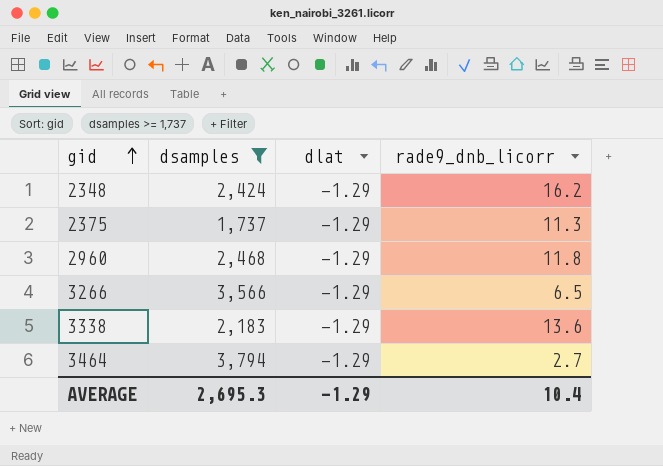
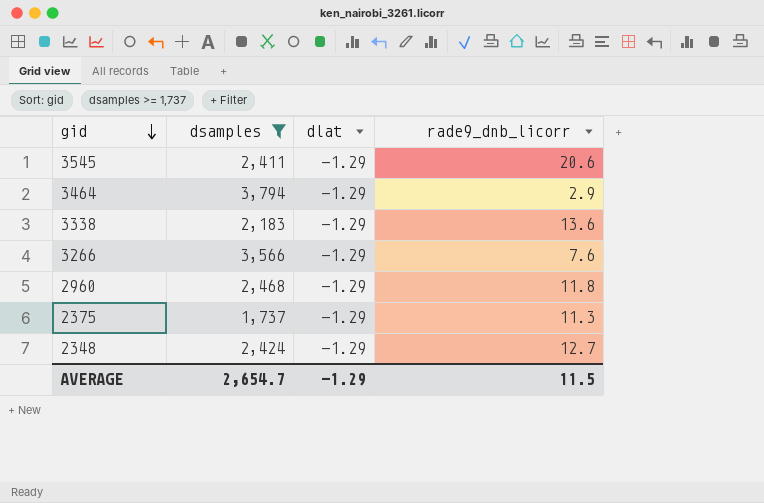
row order: gid ascending -> gid descending
row 3545: none -> 2,411 | -1.29 | 20.6
3464 | rade9_dnb_licorr: 2.7 -> 2.9
3266 | rade9_dnb_licorr: 6.5 -> 7.6
2348 | rade9_dnb_licorr: 16.2 -> 12.7
AVERAGE | dsamples: 2,695.3 -> 2,654.7
AVERAGE | rade9_dnb_licorr: 10.4 -> 11.5

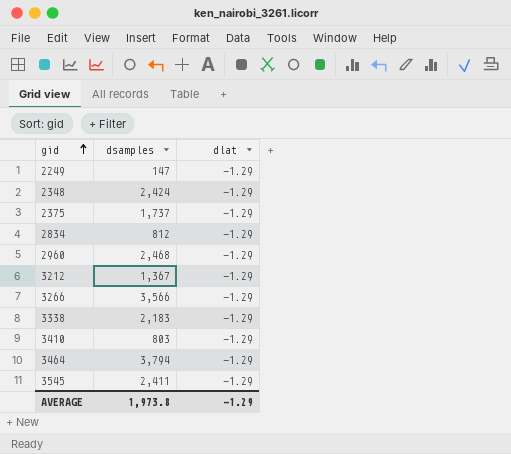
filter: dsamples >= 1,737 -> none
row order: gid descending -> gid ascending
column rade9_dnb_licorr | position: 4 -> none
AVERAGE | dsamples: 2,654.7 -> 1,973.8

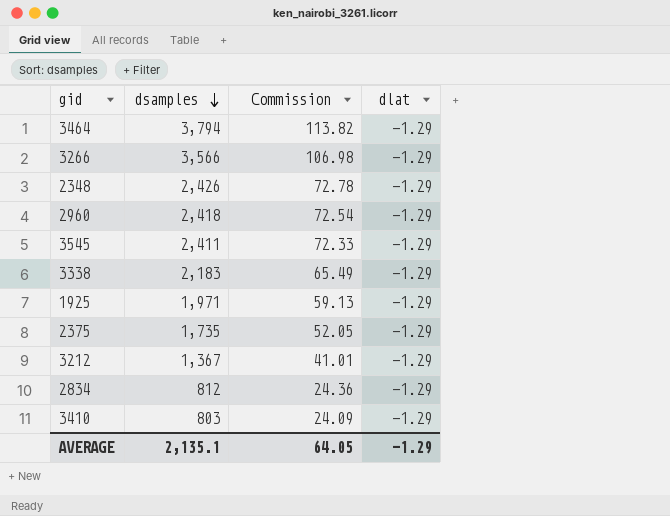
row order: gid ascending -> dsamples descending
column Commission | formula: none -> [dsamples] * 0.03
row 2249: 147 | -1.29 -> none
2348 | dsamples: 2,424 -> 2,426
2960 | dsamples: 2,468 -> 2,418
row 1925: none -> 1,971 | 59.13 | -1.29
2375 | dsamples: 1,737 -> 1,735
AVERAGE | dsamples: 1,973.8 -> 2,135.1

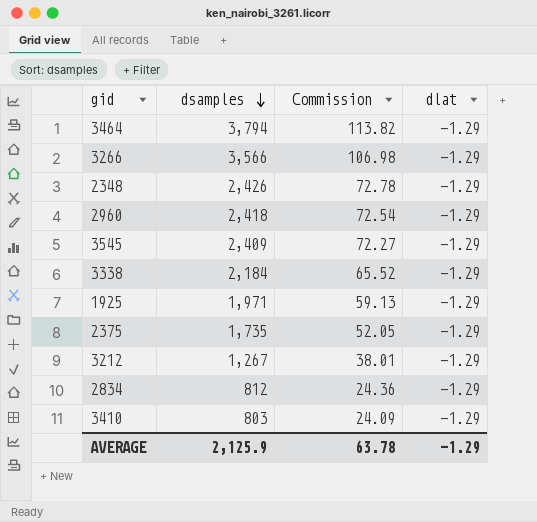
3545 | dsamples: 2,411 -> 2,409
3545 | Commission: 72.33 -> 72.27
3338 | dsamples: 2,183 -> 2,184
3338 | Commission: 65.49 -> 65.52
3212 | dsamples: 1,367 -> 1,267
3212 | Commission: 41.01 -> 38.01
AVERAGE | dsamples: 2,135.1 -> 2,125.9
AVERAGE | Commission: 64.05 -> 63.78

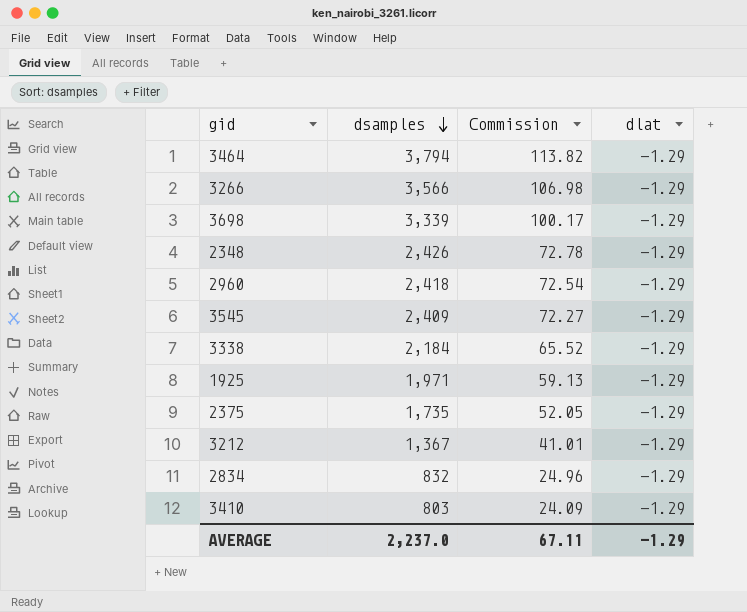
row 3698: none -> 3,339 | 100.17 | -1.29
3212 | dsamples: 1,267 -> 1,367
3212 | Commission: 38.01 -> 41.01
2834 | dsamples: 812 -> 832
2834 | Commission: 24.36 -> 24.96
AVERAGE | dsamples: 2,125.9 -> 2,237.0
AVERAGE | Commission: 63.78 -> 67.11

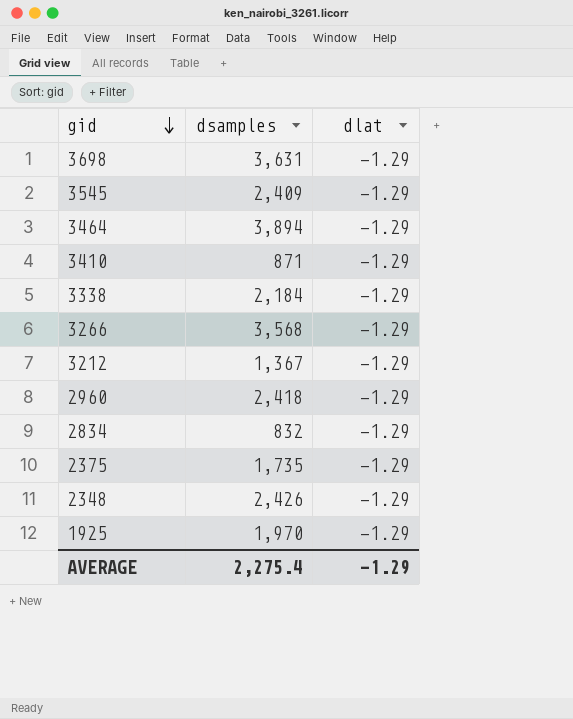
row order: dsamples descending -> gid descending
column Commission | formula: [dsamples] * 0.03 -> none
3698 | dsamples: 3,339 -> 3,631
3464 | dsamples: 3,794 -> 3,894
3410 | dsamples: 803 -> 871
3266 | dsamples: 3,566 -> 3,568
1925 | dsamples: 1,971 -> 1,970
AVERAGE | dsamples: 2,237.0 -> 2,275.4

